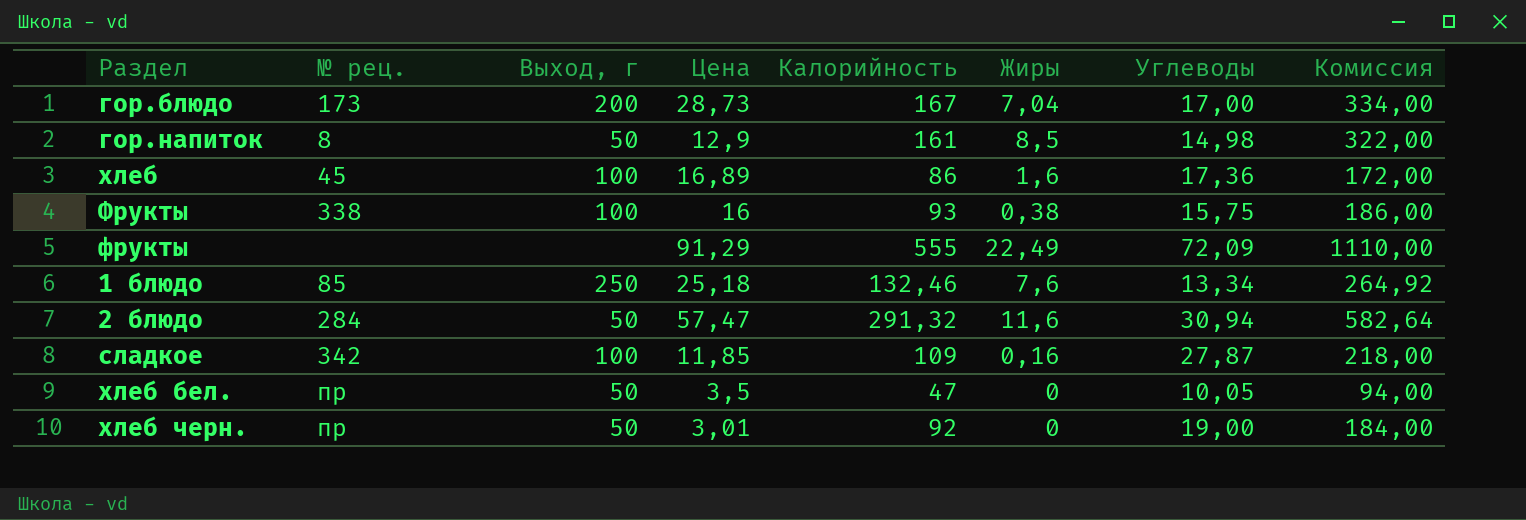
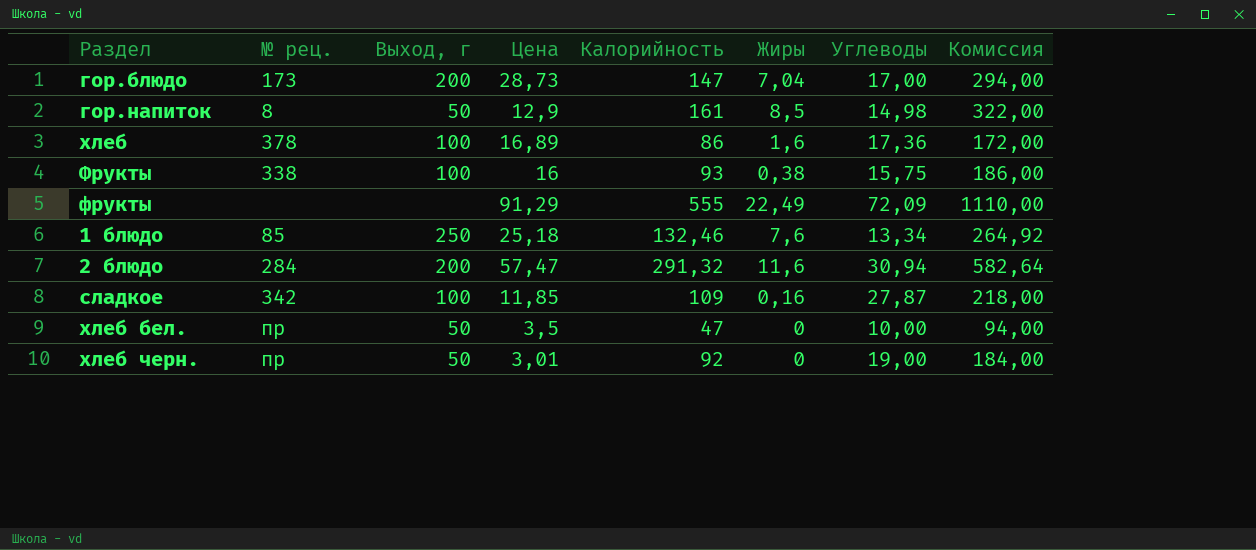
гор.блюдо | Калорийность: 167 -> 147
гор.блюдо | Комиссия: 334,00 -> 294,00
хлеб | № рец.: 45 -> 378
2 блюдо | Выход, г: 50 -> 200
хлеб бел. | Углеводы: 10,05 -> 10,00

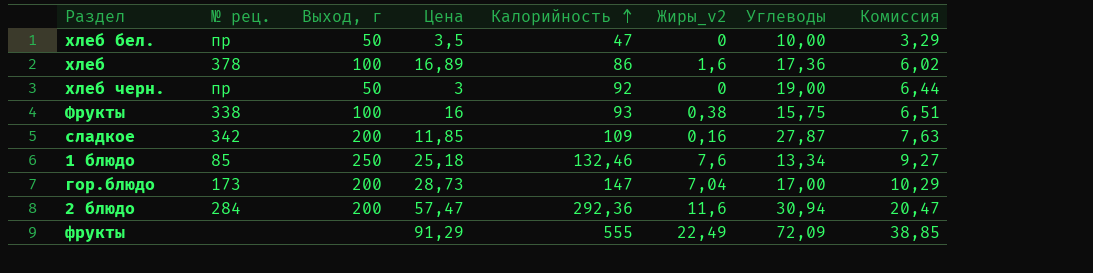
row order: none -> Калорийность ascending
column name: Жиры -> Жиры_v2
column Комиссия | formula: [Калорийность] * 2 -> [Калорийность] * 0,07
row гор.напиток: 8 | 50 | 12,9 | 161 | 8,5 | 14,98 | 322,00 -> none
хлеб черн. | Цена: 3,01 -> 3
сладкое | Выход, г: 100 -> 200
2 блюдо | Калорийность: 291,32 -> 292,36

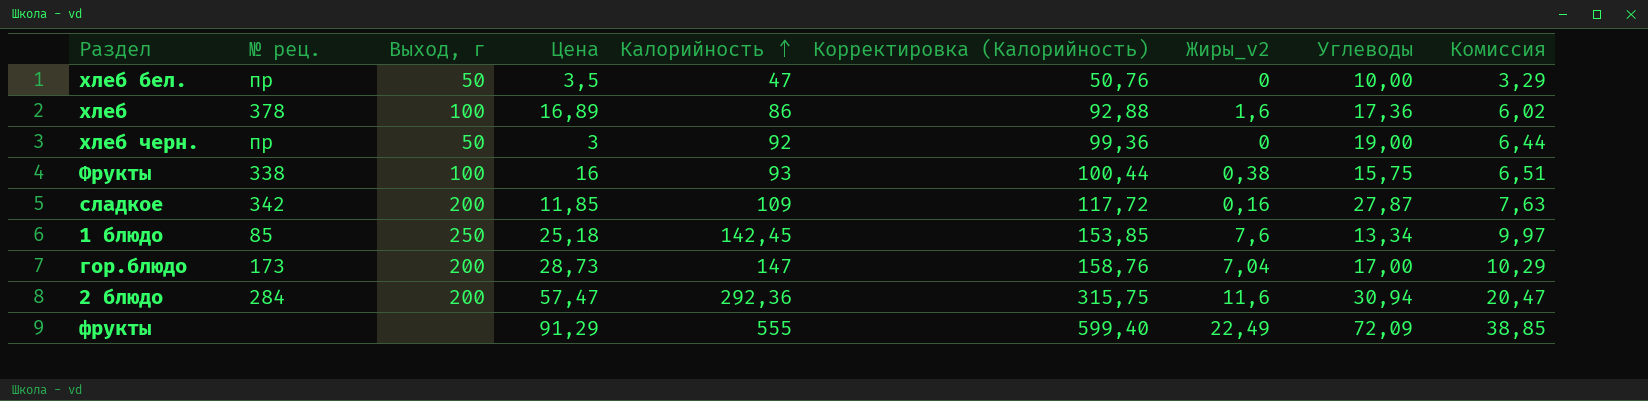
column Корректировка (Калорийность) | formula: none -> [Калорийность] * 1,08
1 блюдо | Калорийность: 132,46 -> 142,45
1 блюдо | Комиссия: 9,27 -> 9,97

